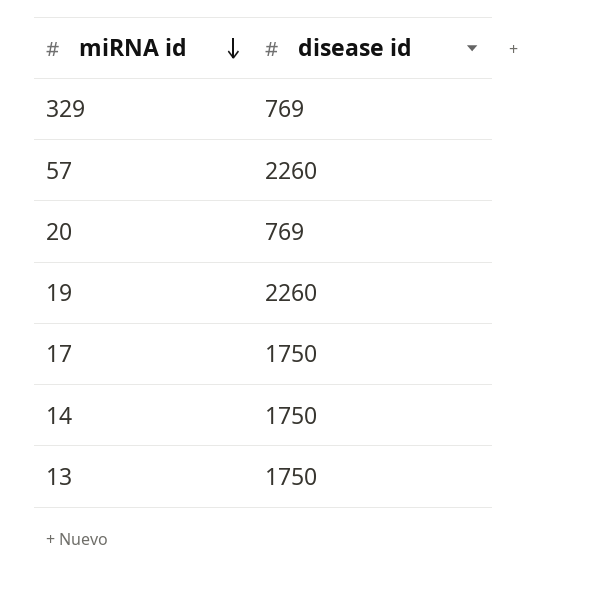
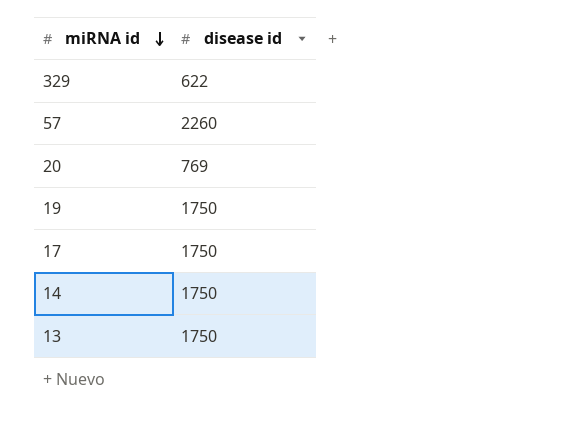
329 | disease id: 769 -> 622
19 | disease id: 2260 -> 1750

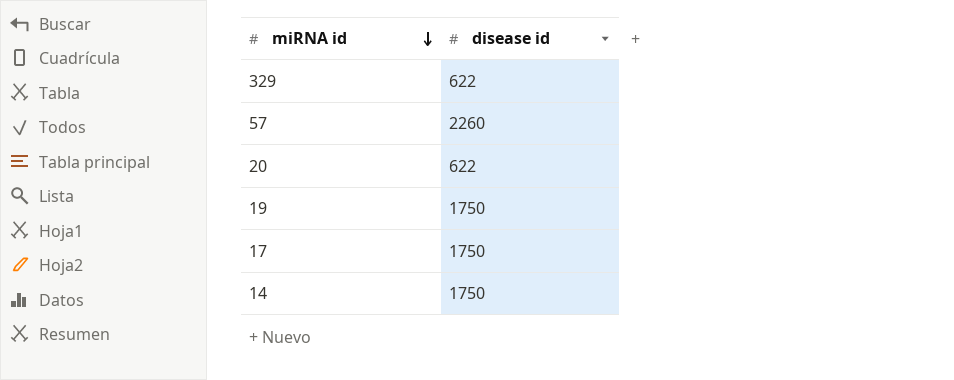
row 13: 1750 -> none
20 | disease id: 769 -> 622

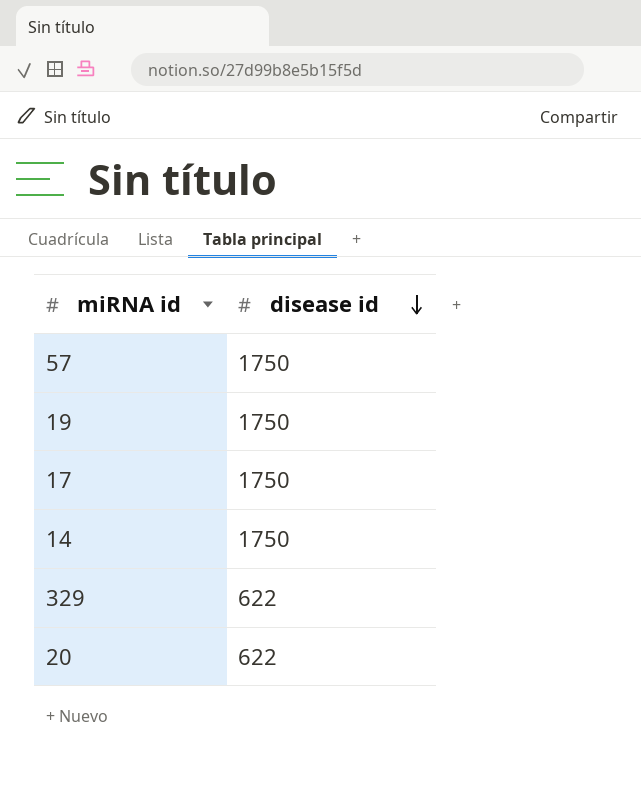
row order: miRNA id descending -> disease id descending
57 | disease id: 2260 -> 1750

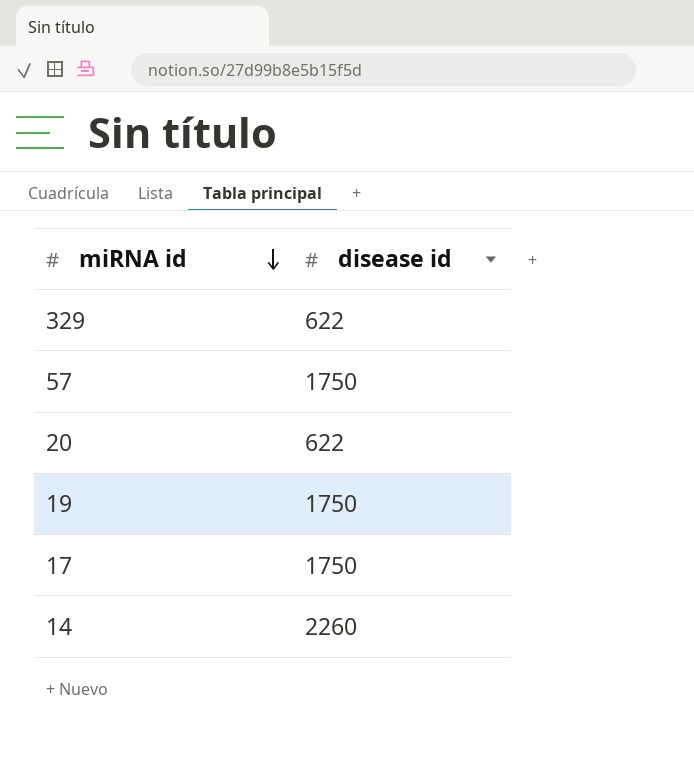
row order: disease id descending -> miRNA id descending
14 | disease id: 1750 -> 2260

